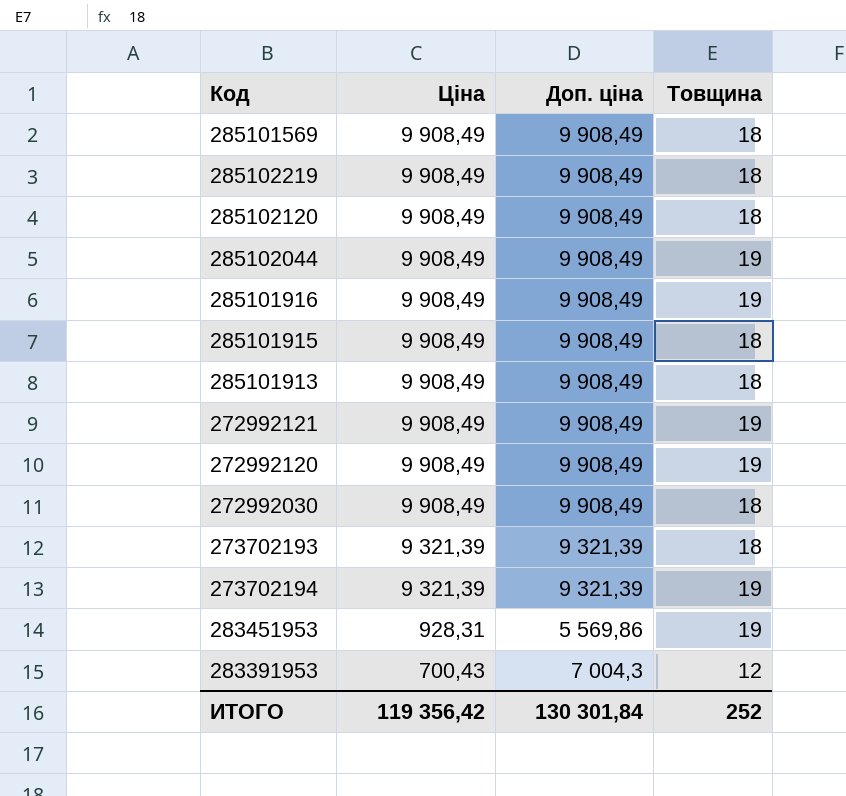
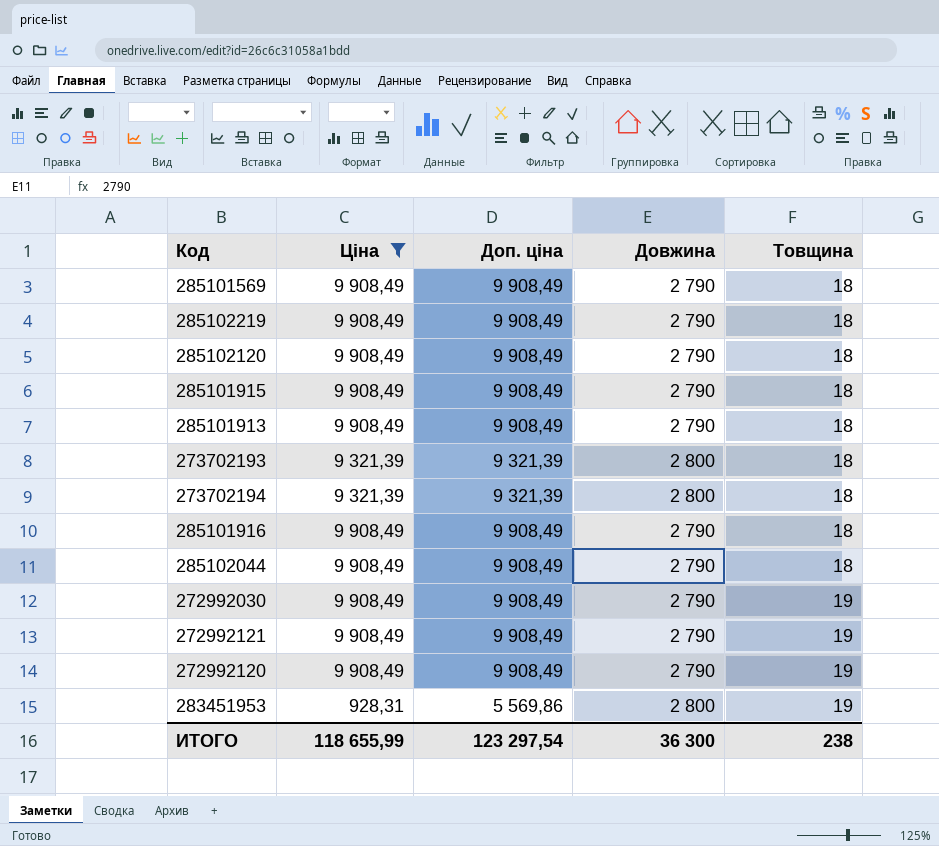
filter: none -> Ціна != 700,43
row order: Ціна descending -> Товщина ascending
column Довжина | position: none -> 4
273702194 | Товщина: 19 -> 18
285101916 | Товщина: 19 -> 18
285102044 | Товщина: 19 -> 18
272992030 | Товщина: 18 -> 19
ИТОГО | Ціна: 119 356,42 -> 118 655,99
ИТОГО | Доп. ціна: 130 301,84 -> 123 297,54
ИТОГО | Товщина: 252 -> 238

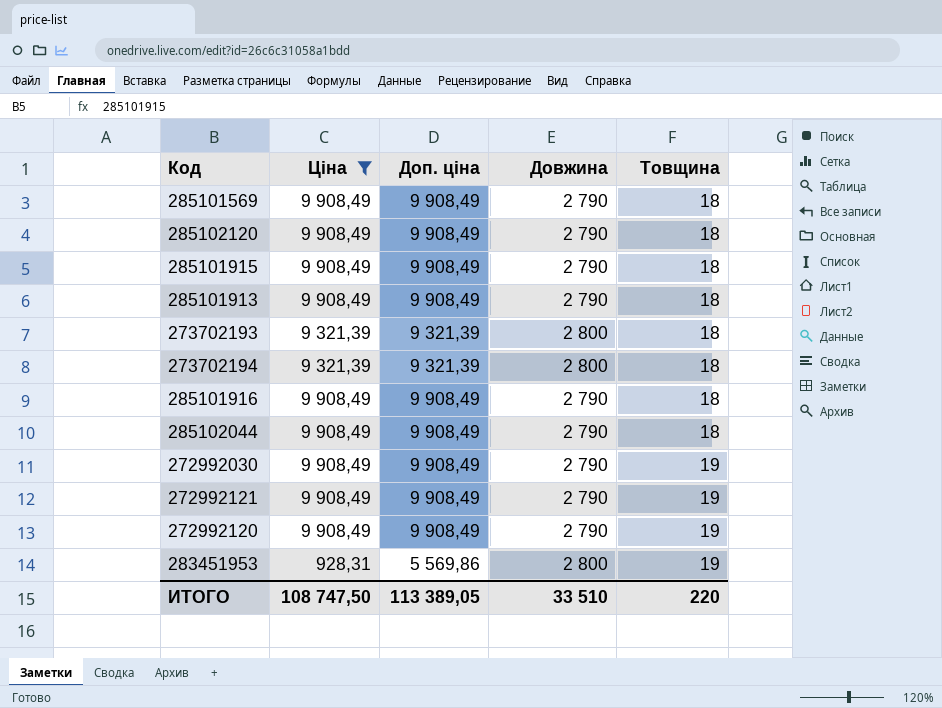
row 285102219: 9 908,49 | 9 908,49 | 2 790 | 18 -> none
ИТОГО | Ціна: 118 655,99 -> 108 747,50
ИТОГО | Доп. ціна: 123 297,54 -> 113 389,05
ИТОГО | Довжина: 36 300 -> 33 510
ИТОГО | Товщина: 238 -> 220

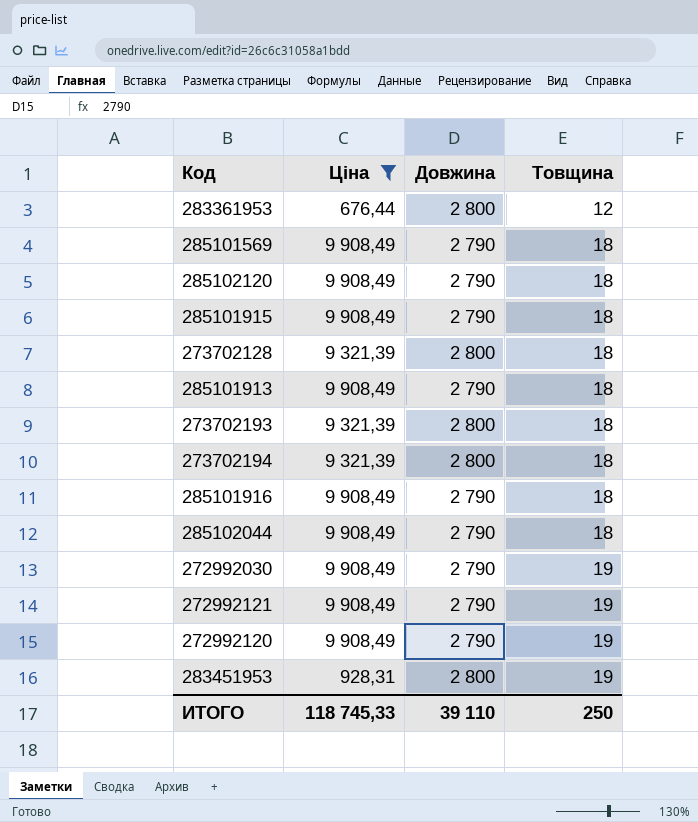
column Доп. ціна | position: 3 -> none
row 283361953: none -> 676,44 | 2 800 | 12
row 273702128: none -> 9 321,39 | 2 800 | 18
ИТОГО | Ціна: 108 747,50 -> 118 745,33
ИТОГО | Довжина: 33 510 -> 39 110
ИТОГО | Товщина: 220 -> 250

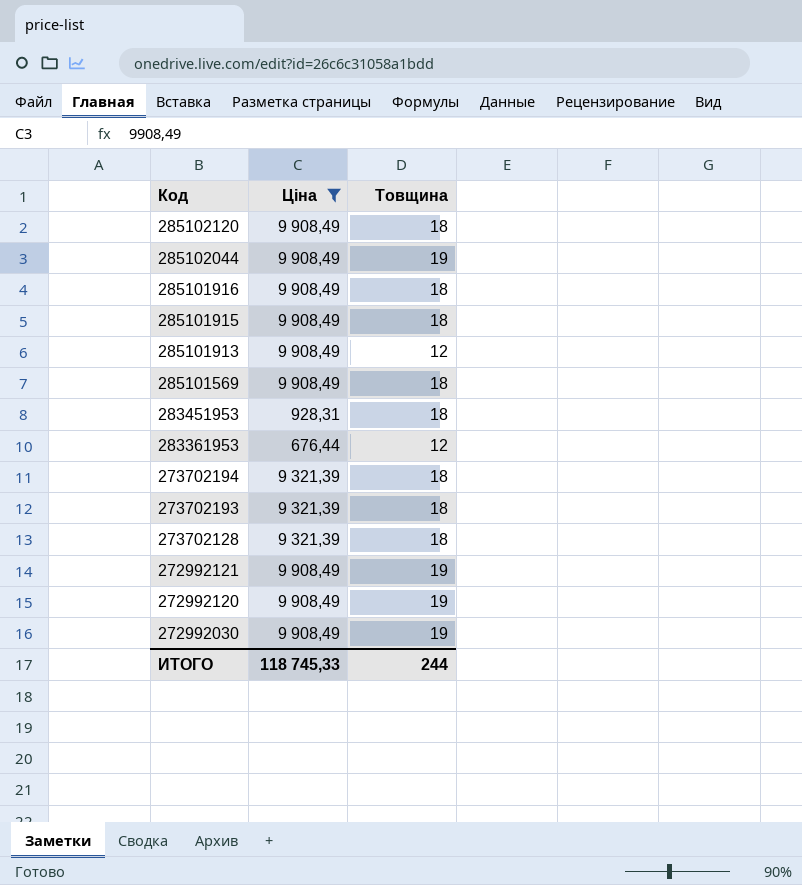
row order: Товщина ascending -> Код descending
column Довжина | position: 3 -> none
285102044 | Товщина: 18 -> 19
285101913 | Товщина: 18 -> 12
283451953 | Товщина: 19 -> 18
ИТОГО | Товщина: 250 -> 244

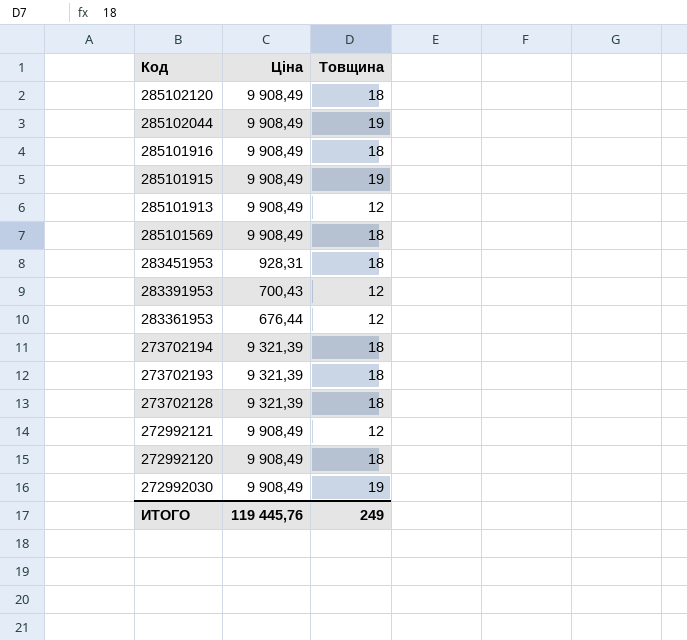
filter: Ціна != 700,43 -> none
285101915 | Товщина: 18 -> 19
272992121 | Товщина: 19 -> 12
272992120 | Товщина: 19 -> 18
ИТОГО | Ціна: 118 745,33 -> 119 445,76
ИТОГО | Товщина: 244 -> 249

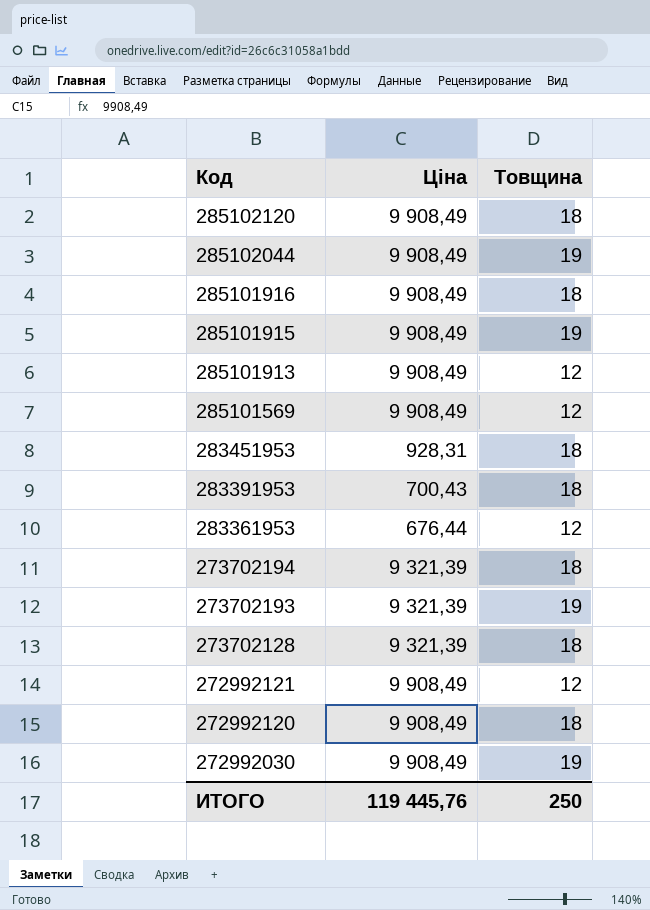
285101569 | Товщина: 18 -> 12
283391953 | Товщина: 12 -> 18
273702193 | Товщина: 18 -> 19
ИТОГО | Товщина: 249 -> 250

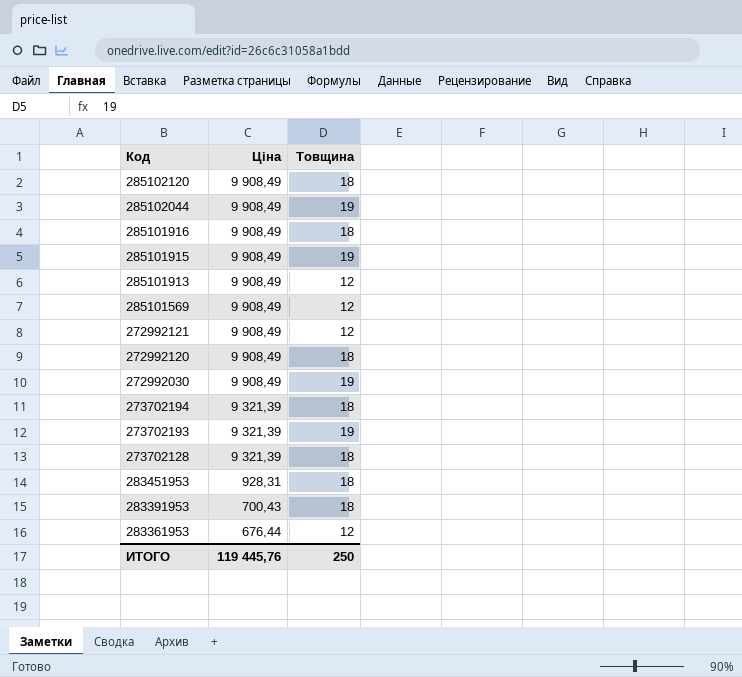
row order: Код descending -> Ціна descending

